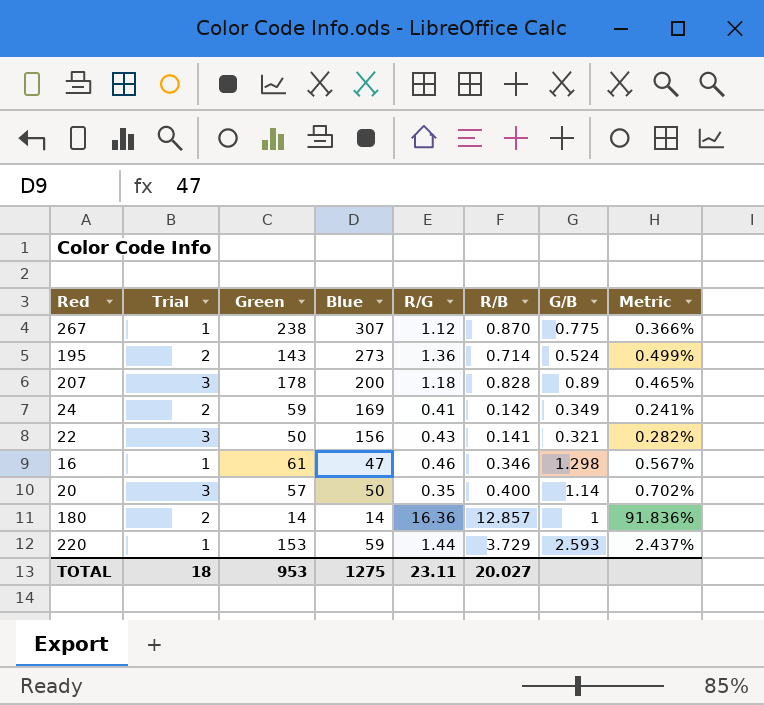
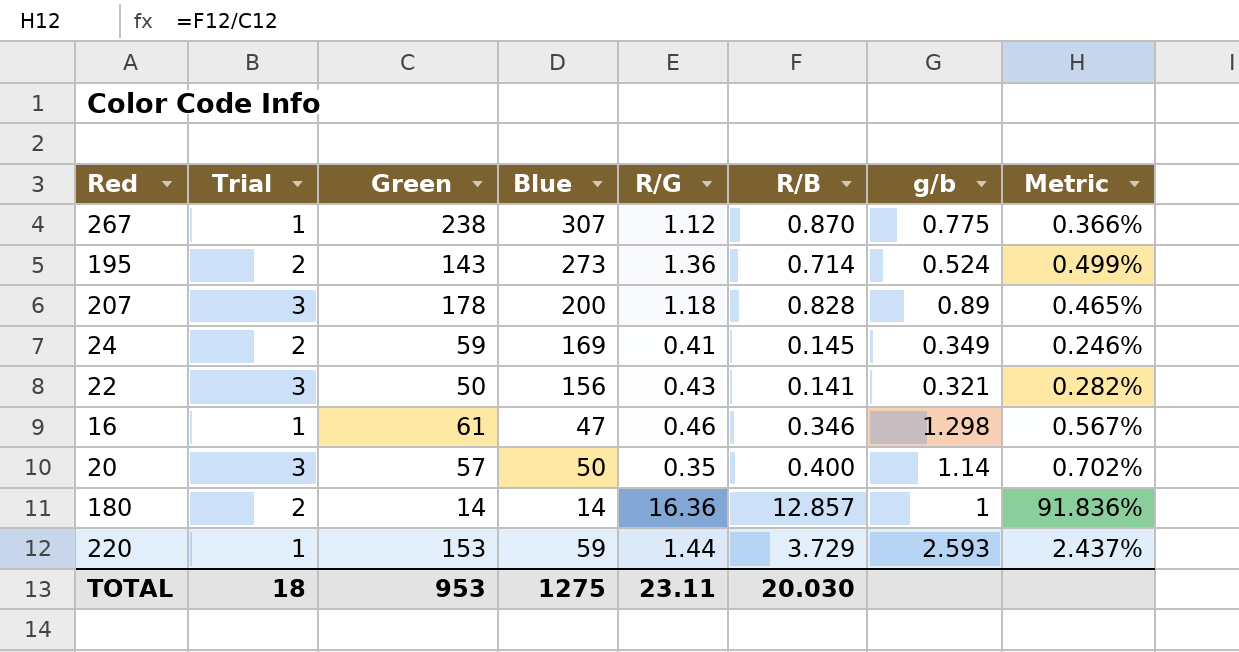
column name: G/B -> g/b
24 | R/B: 0.142 -> 0.145
24 | Metric: 0.241% -> 0.246%
TOTAL | R/B: 20.027 -> 20.030

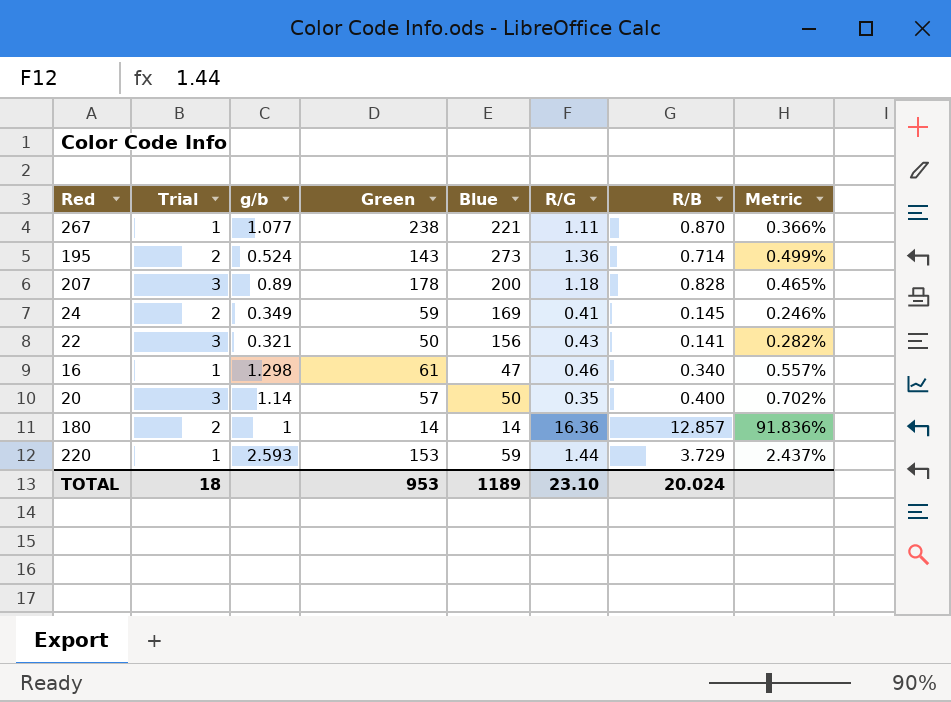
column g/b | position: 7 -> 3
267 | g/b: 0.775 -> 1.077
267 | Blue: 307 -> 221
267 | R/G: 1.12 -> 1.11
16 | R/B: 0.346 -> 0.340
16 | Metric: 0.567% -> 0.557%
TOTAL | Blue: 1275 -> 1189
TOTAL | R/G: 23.11 -> 23.10
TOTAL | R/B: 20.030 -> 20.024

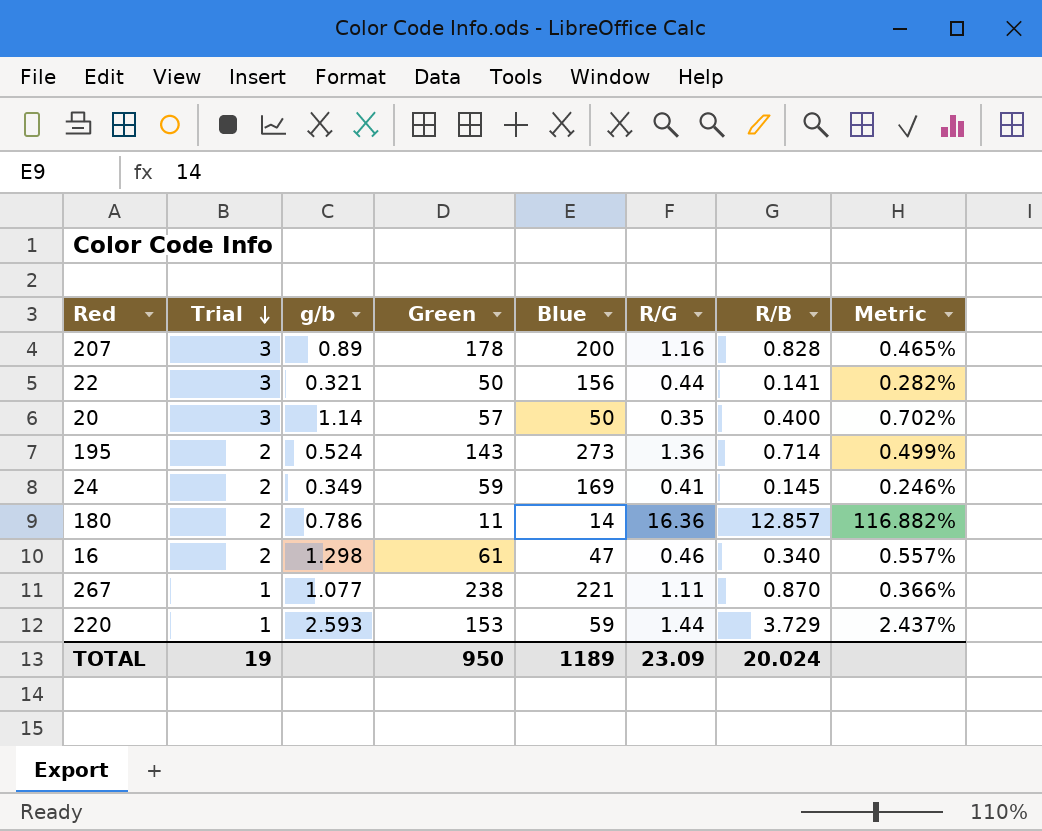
row order: none -> Trial descending
207 | R/G: 1.18 -> 1.16
22 | R/G: 0.43 -> 0.44
180 | g/b: 1 -> 0.786
180 | Green: 14 -> 11
180 | Metric: 91.836% -> 116.882%
16 | Trial: 1 -> 2
TOTAL | Trial: 18 -> 19
TOTAL | Green: 953 -> 950
TOTAL | R/G: 23.10 -> 23.09

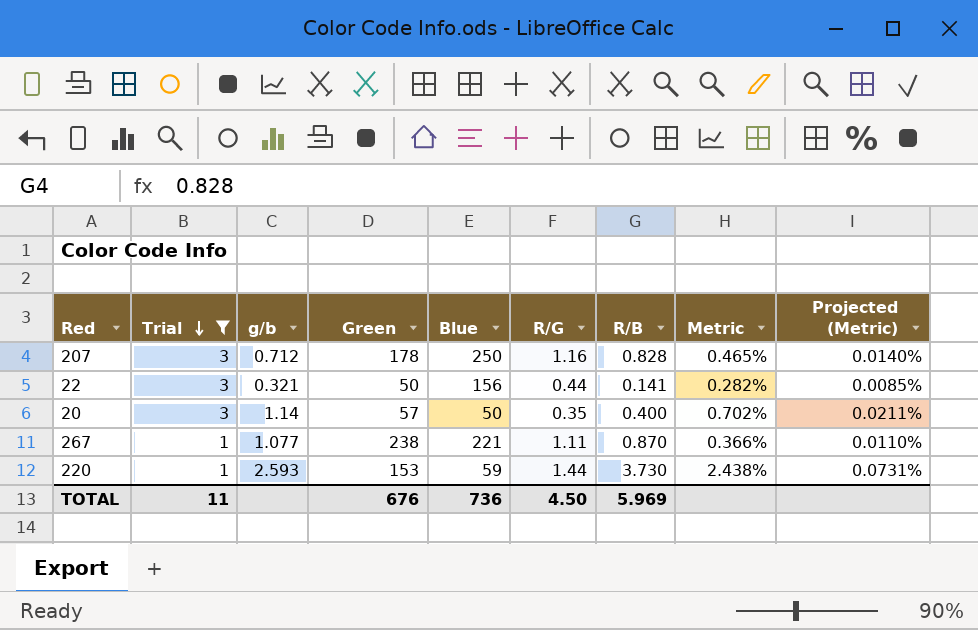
filter: none -> Trial != 2
column Projected (Metric) | formula: none -> [Metric] * 0.03
207 | g/b: 0.89 -> 0.712
207 | Blue: 200 -> 250
220 | R/B: 3.729 -> 3.730
220 | Metric: 2.437% -> 2.438%
TOTAL | Trial: 19 -> 11
TOTAL | Green: 950 -> 676
TOTAL | Blue: 1189 -> 736
TOTAL | R/G: 23.09 -> 4.50
TOTAL | R/B: 20.024 -> 5.969

